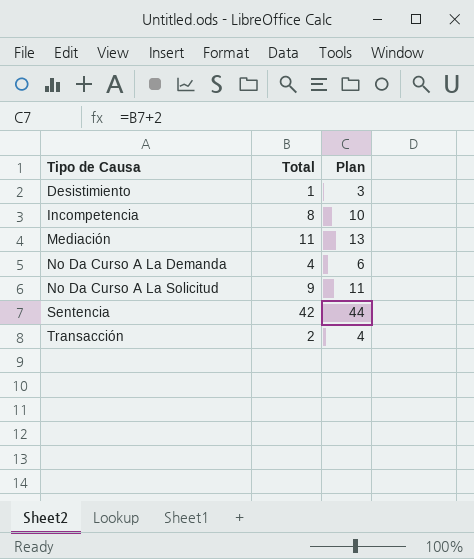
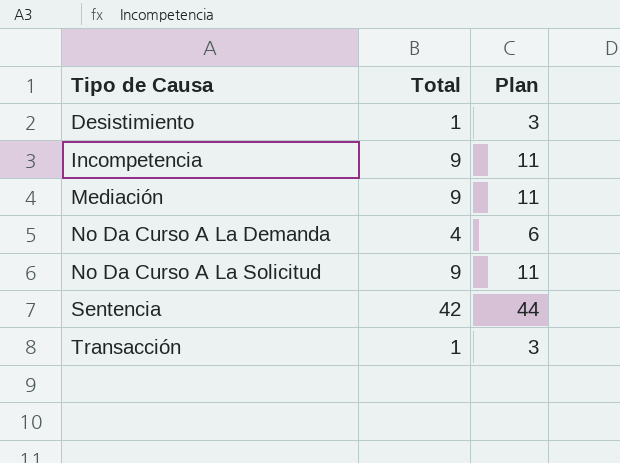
Incompetencia | Total: 8 -> 9
Incompetencia | Plan: 10 -> 11
Mediación | Total: 11 -> 9
Mediación | Plan: 13 -> 11
Transacción | Total: 2 -> 1
Transacción | Plan: 4 -> 3

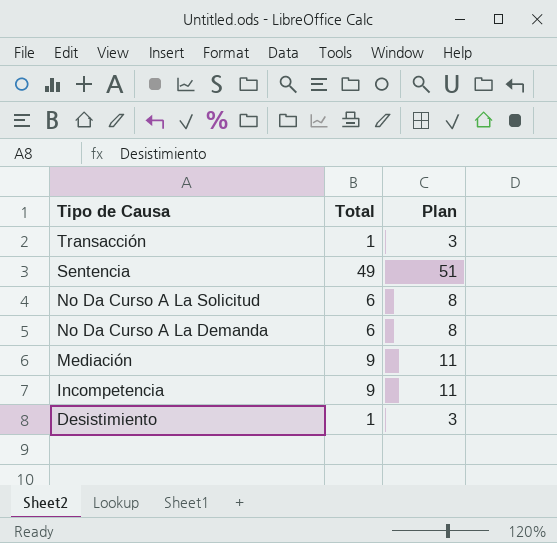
row order: Tipo de Causa ascending -> Tipo de Causa descending
Sentencia | Total: 42 -> 49
Sentencia | Plan: 44 -> 51
No Da Curso A La Solicitud | Total: 9 -> 6
No Da Curso A La Solicitud | Plan: 11 -> 8
No Da Curso A La Demanda | Total: 4 -> 6
No Da Curso A La Demanda | Plan: 6 -> 8

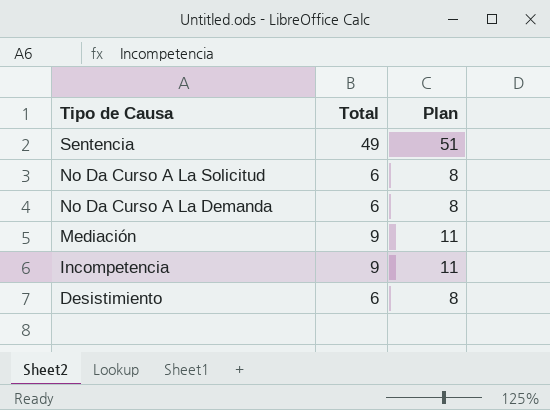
row Transacción: 1 | 3 -> none
Desistimiento | Total: 1 -> 6
Desistimiento | Plan: 3 -> 8

